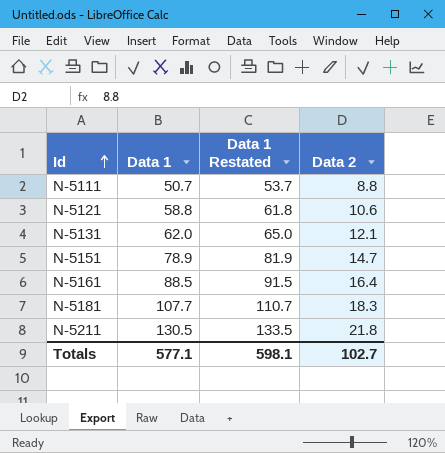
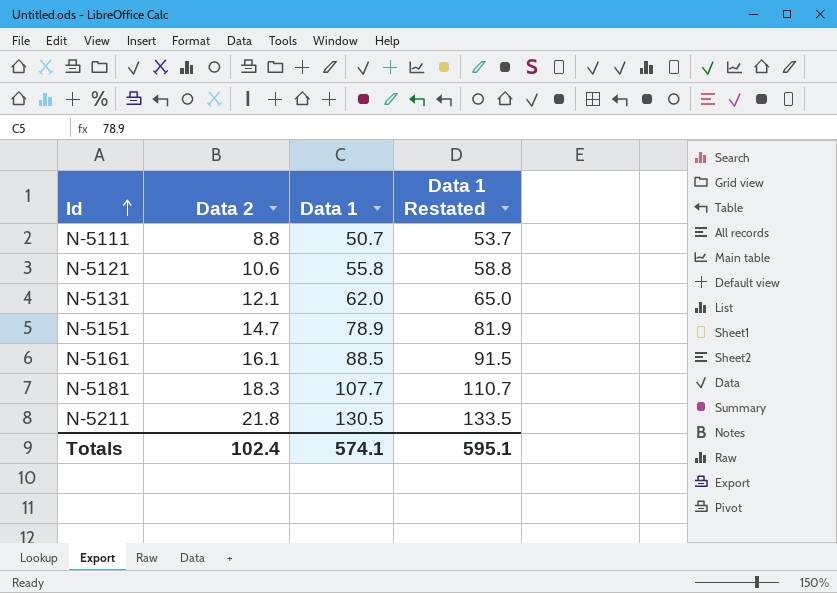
column Data 2 | position: 4 -> 2
N-5121 | Data 1: 58.8 -> 55.8
N-5121 | Data 1 Restated: 61.8 -> 58.8
N-5161 | Data 2: 16.4 -> 16.1
Totals | Data 2: 102.7 -> 102.4
Totals | Data 1: 577.1 -> 574.1
Totals | Data 1 Restated: 598.1 -> 595.1

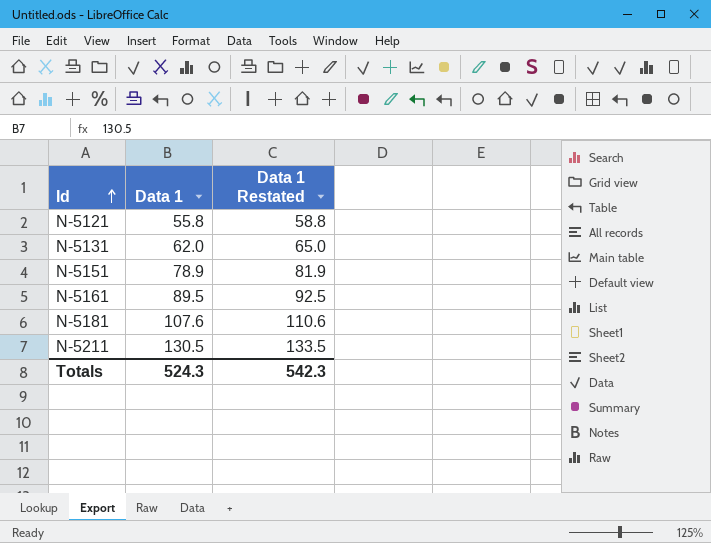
column Data 2 | position: 2 -> none
row N-5111: 8.8 | 50.7 | 53.7 -> none
N-5161 | Data 1: 88.5 -> 89.5
N-5161 | Data 1 Restated: 91.5 -> 92.5
N-5181 | Data 1: 107.7 -> 107.6
N-5181 | Data 1 Restated: 110.7 -> 110.6
Totals | Data 1: 574.1 -> 524.3
Totals | Data 1 Restated: 595.1 -> 542.3

